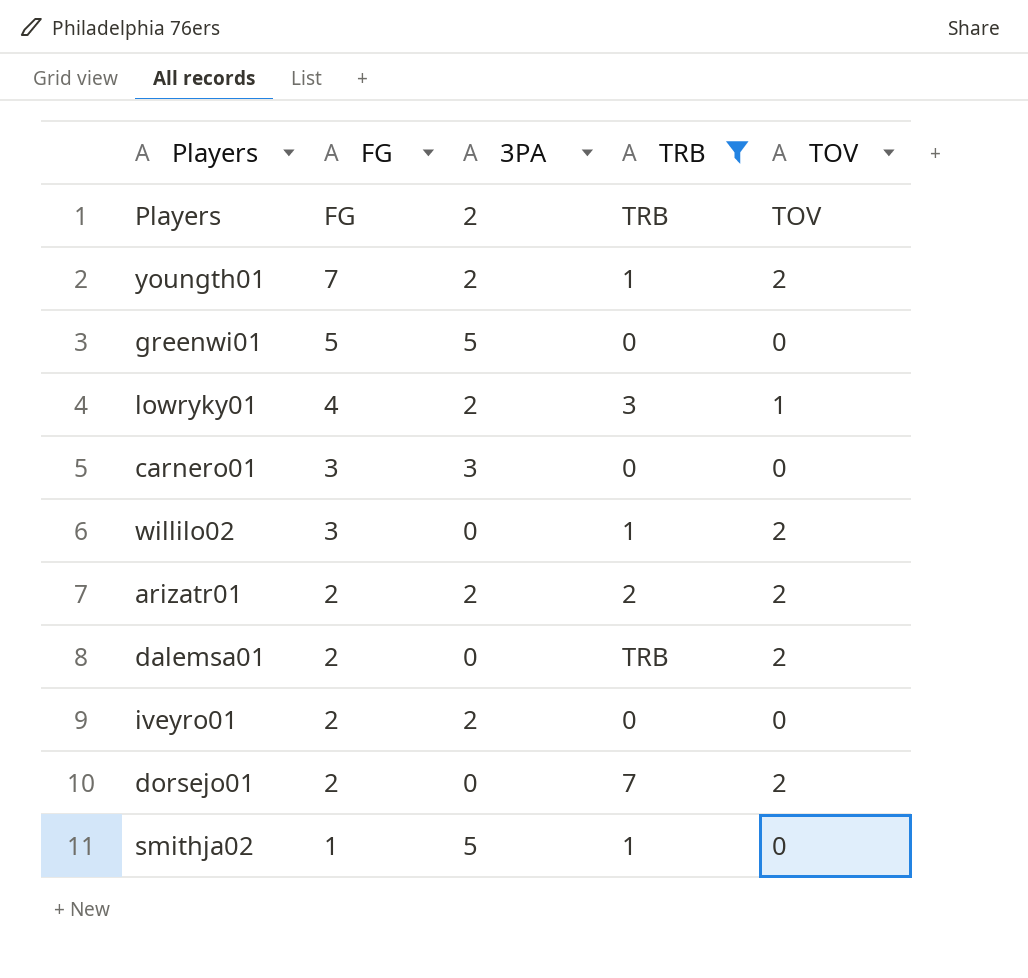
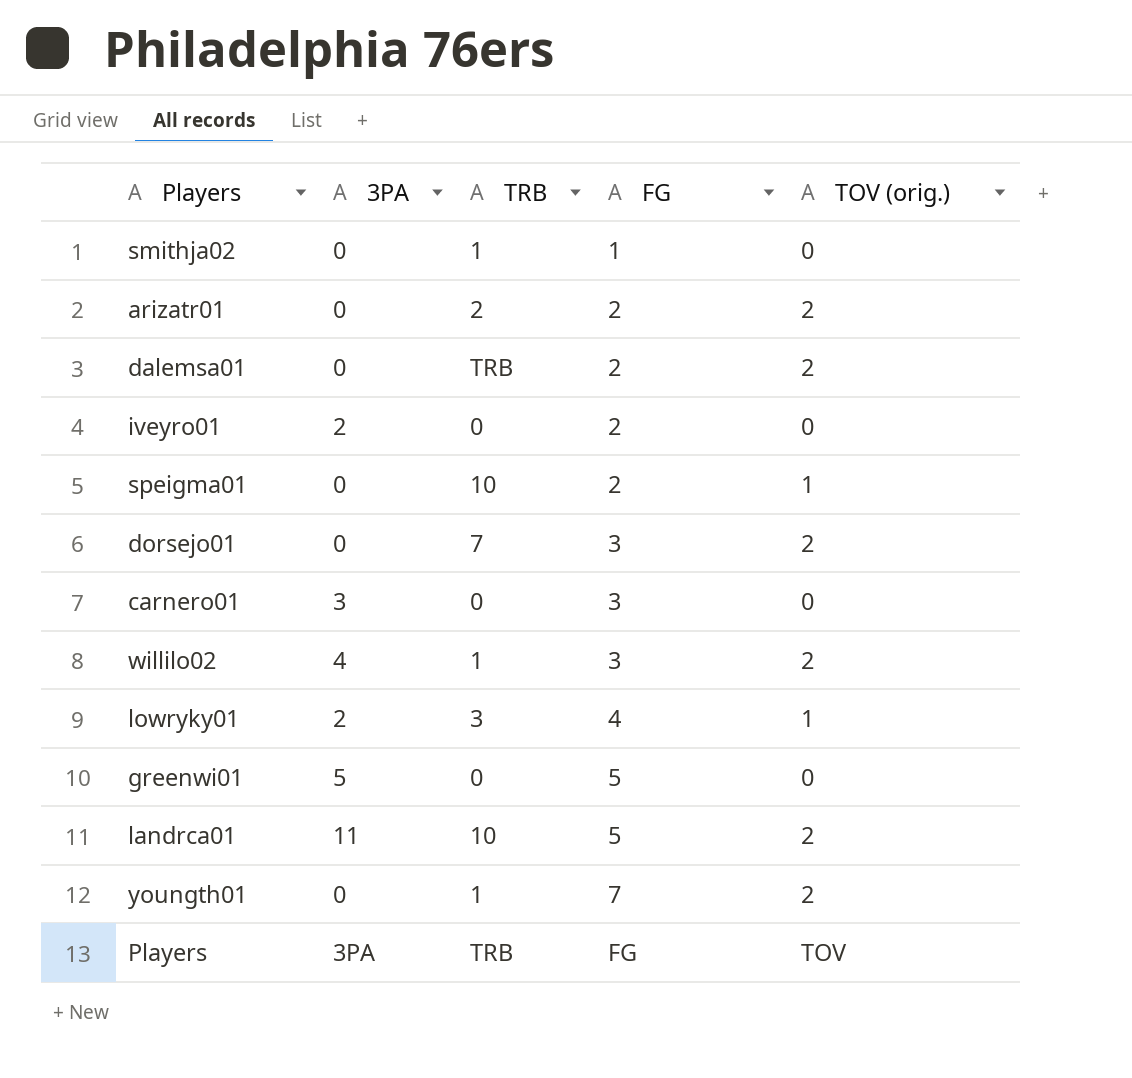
filter: TRB != 10 -> none
row order: FG descending -> FG ascending
column FG | position: 2 -> 4
column name: TOV -> TOV (orig.)
smithja02 | 3PA: 5 -> 0
arizatr01 | 3PA: 2 -> 0
dorsejo01 | FG: 2 -> 3
willilo02 | 3PA: 0 -> 4
youngth01 | 3PA: 2 -> 0
Players | 3PA: 2 -> 3PA

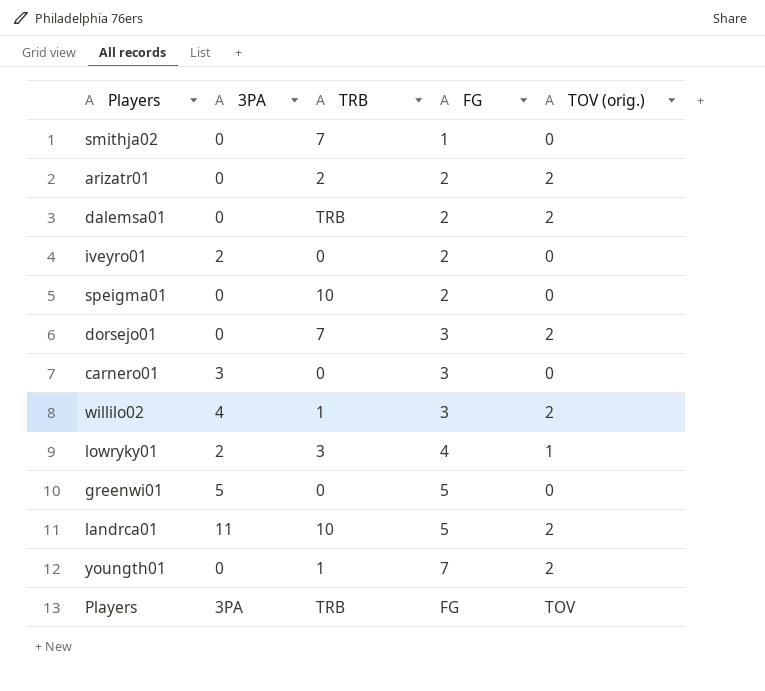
smithja02 | TRB: 1 -> 7
speigma01 | TOV (orig.): 1 -> 0

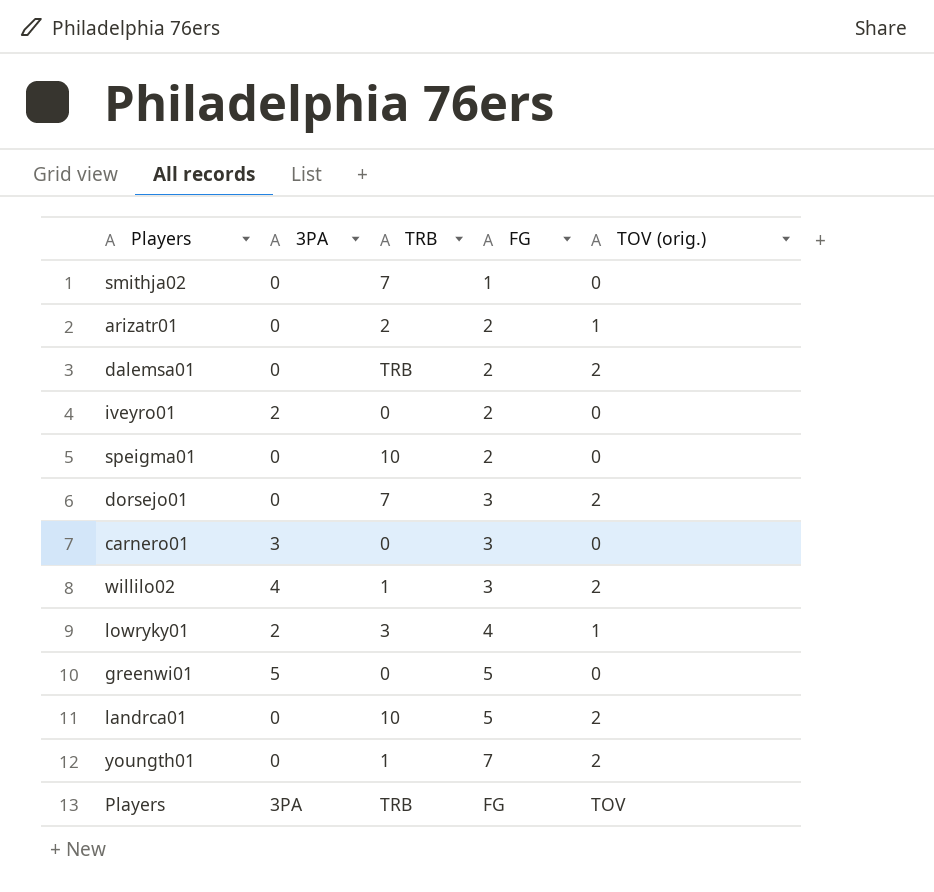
arizatr01 | TOV (orig.): 2 -> 1
landrca01 | 3PA: 11 -> 0

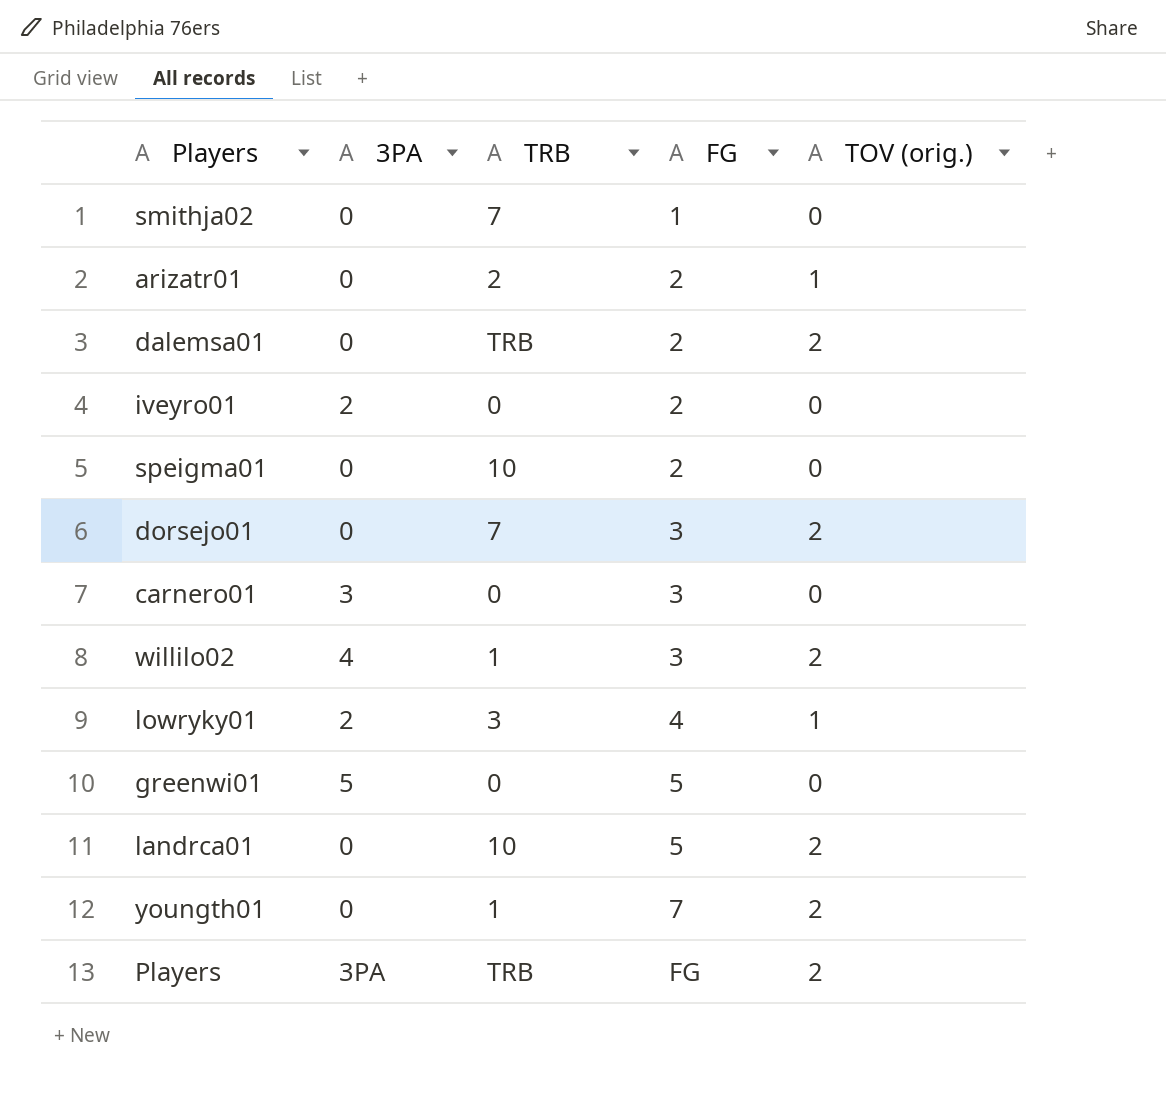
Players | TOV (orig.): TOV -> 2

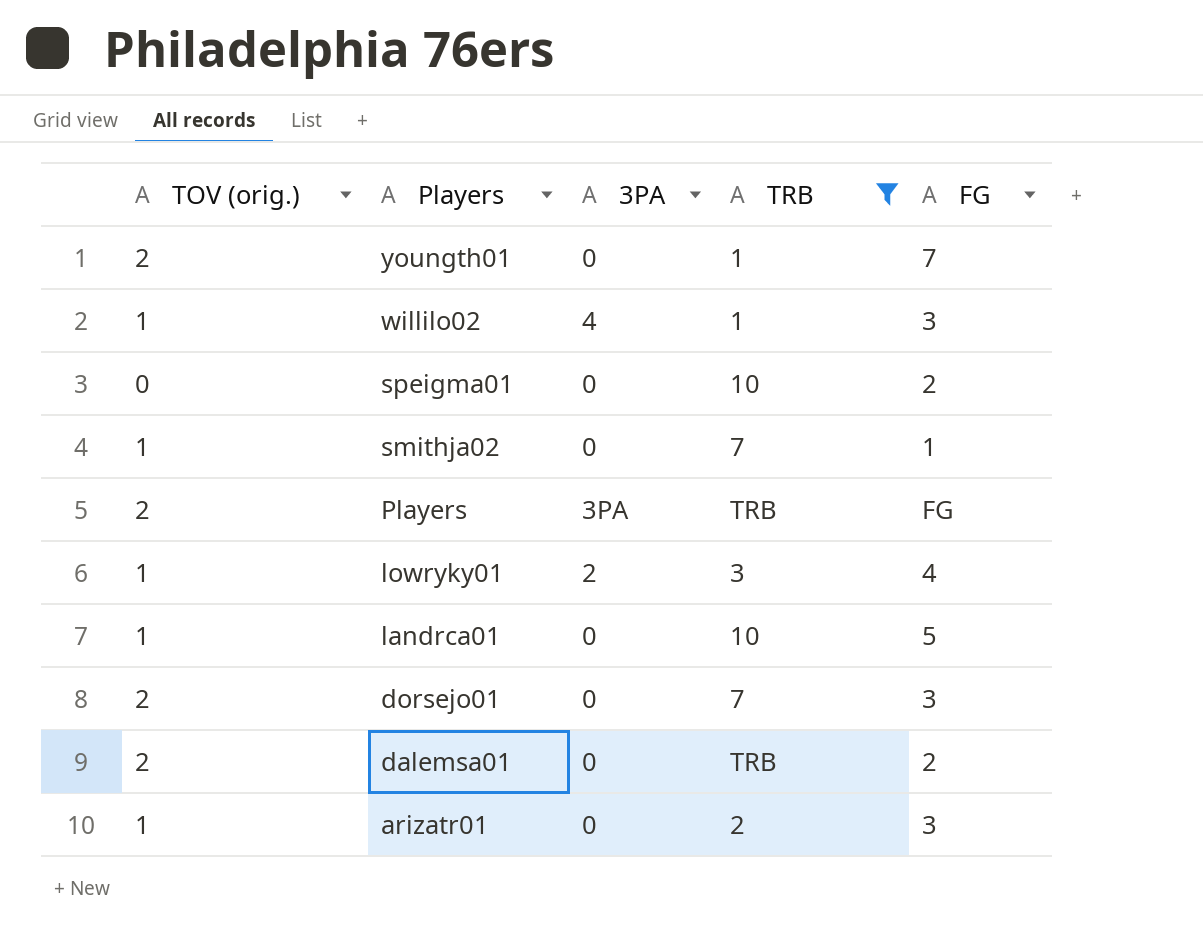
filter: none -> TRB != 0
row order: FG ascending -> Players descending
column TOV (orig.) | position: 5 -> 1
willilo02 | TOV (orig.): 2 -> 1
smithja02 | TOV (orig.): 0 -> 1
landrca01 | TOV (orig.): 2 -> 1
arizatr01 | FG: 2 -> 3

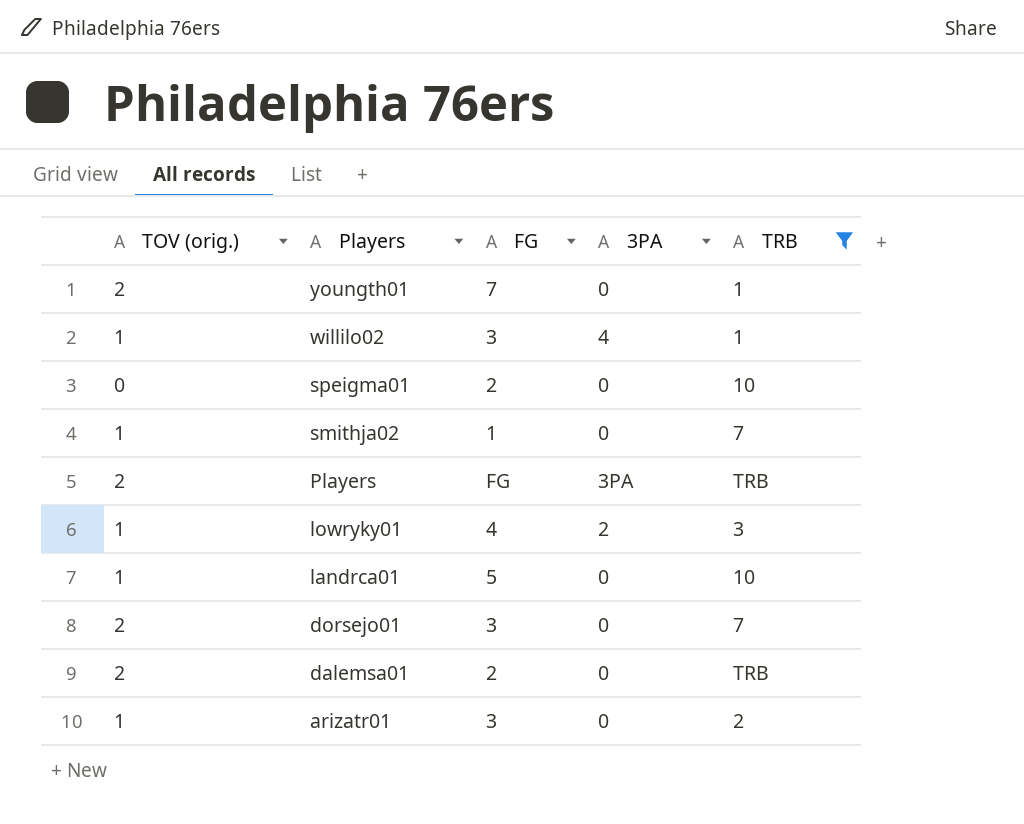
column FG | position: 5 -> 3

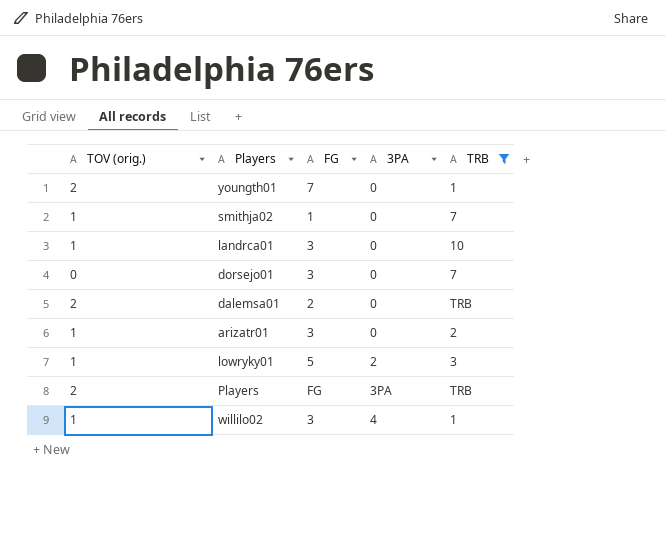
row order: Players descending -> 3PA ascending
row speigma01: 0 | 2 | 0 | 10 -> none
landrca01 | FG: 5 -> 3
dorsejo01 | TOV (orig.): 2 -> 0
lowryky01 | FG: 4 -> 5

